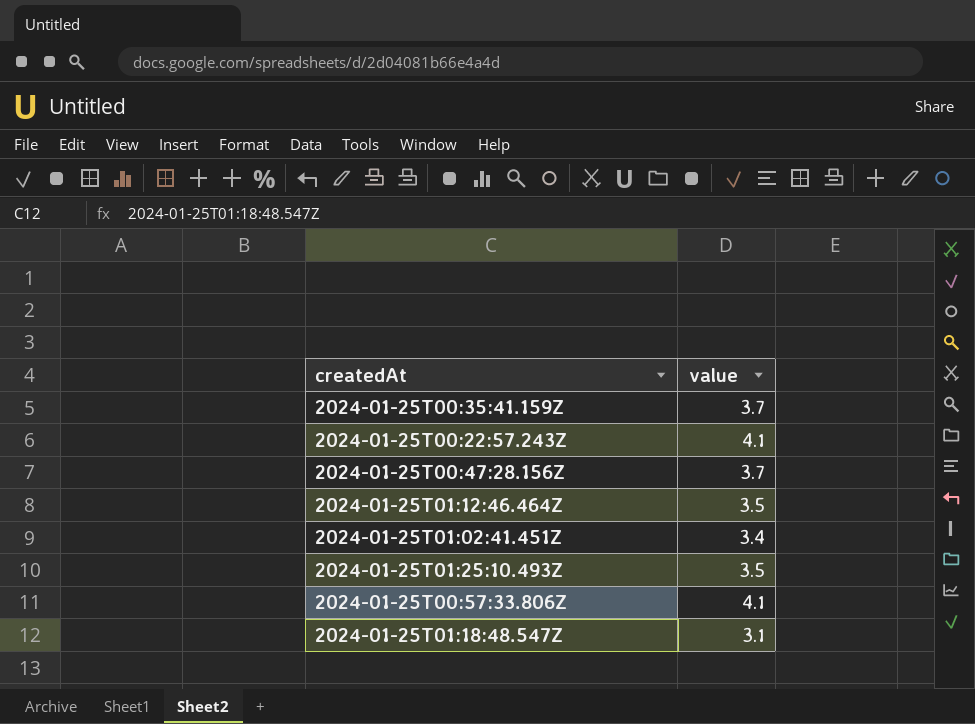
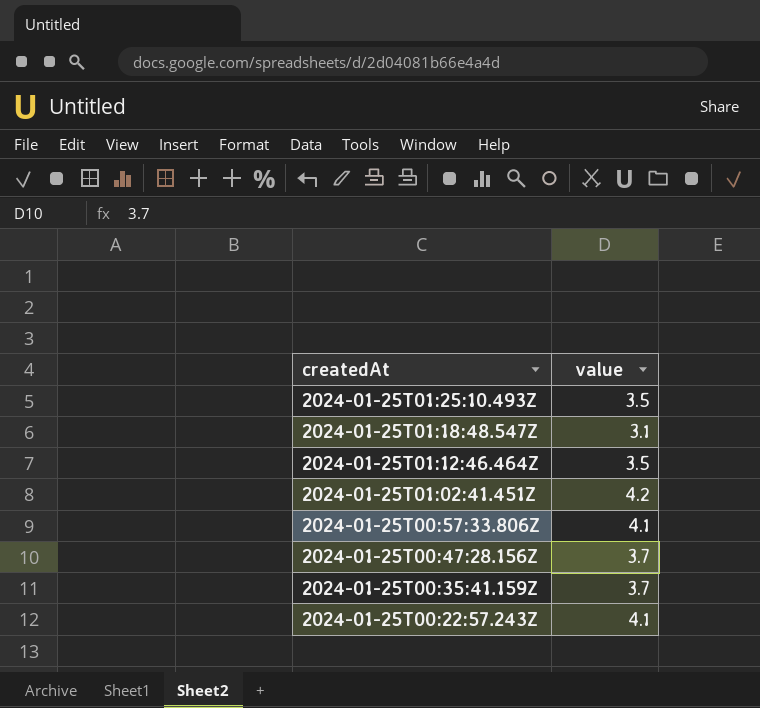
row order: none -> createdAt descending
2024-01-25T01:02:41.451Z | value: 3.4 -> 4.2

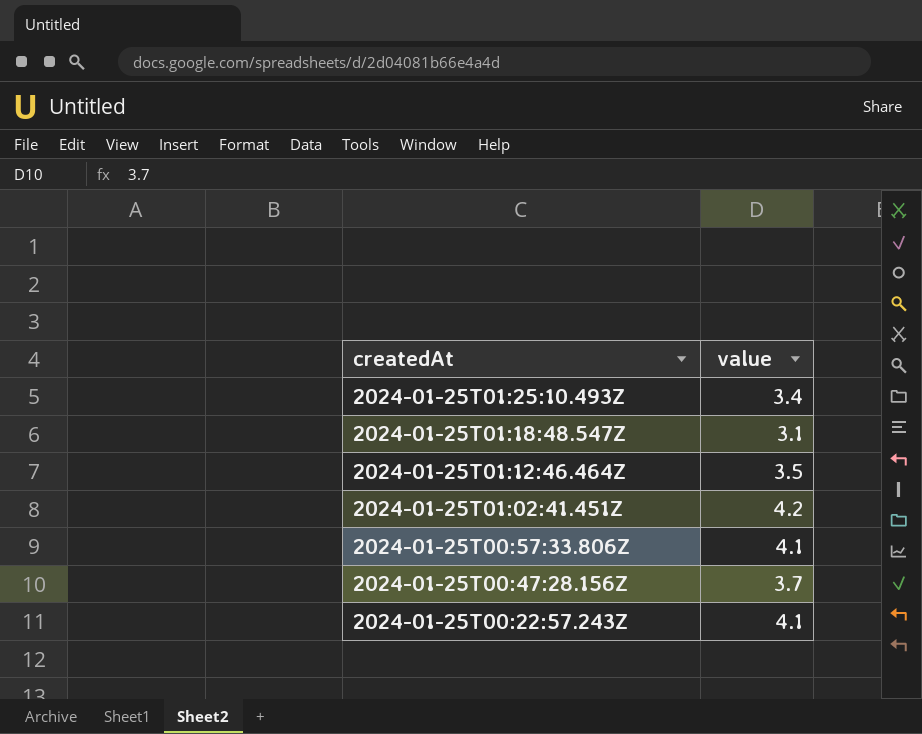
row 2024-01-25T00:35:41.159Z: 3.7 -> none
2024-01-25T01:25:10.493Z | value: 3.5 -> 3.4

